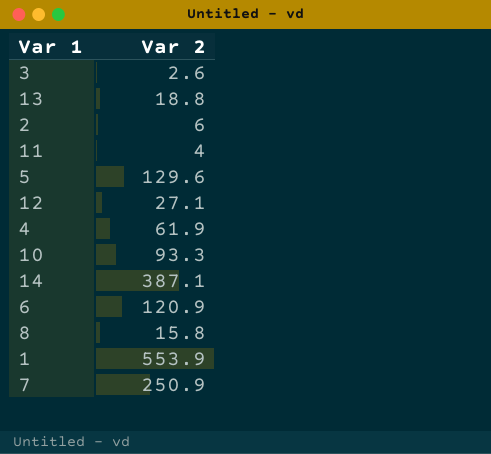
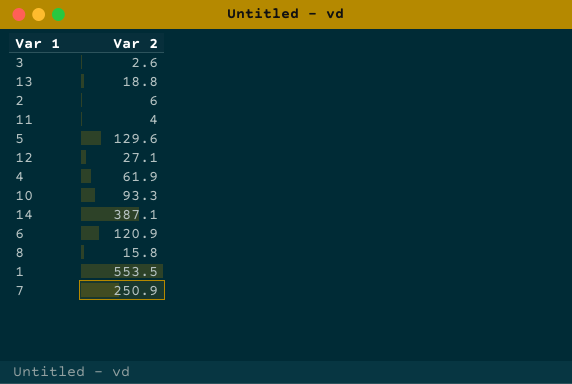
1 | Var 2: 553.9 -> 553.5

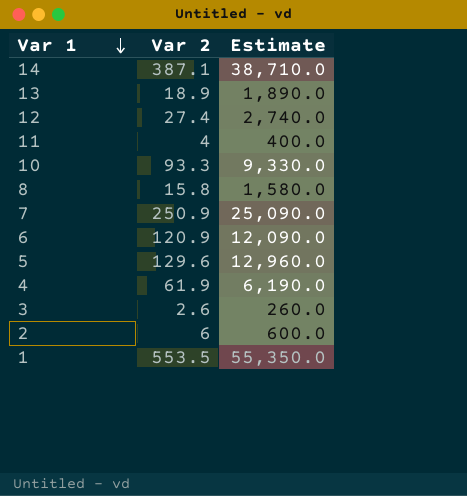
row order: none -> Var 1 descending
column Estimate | formula: none -> [Var 2] * 100
13 | Var 2: 18.8 -> 18.9
12 | Var 2: 27.1 -> 27.4

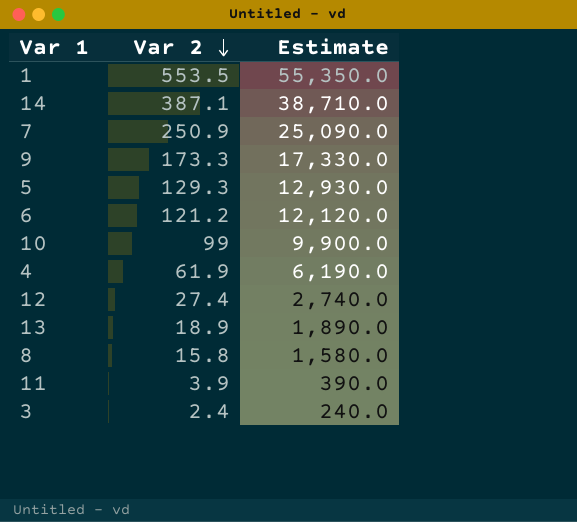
row order: Var 1 descending -> Var 2 descending
row 2: 6 | 600.0 -> none
row 9: none -> 173.3 | 17,330.0
5 | Var 2: 129.6 -> 129.3
5 | Estimate: 12,960.0 -> 12,930.0
6 | Var 2: 120.9 -> 121.2
6 | Estimate: 12,090.0 -> 12,120.0
10 | Var 2: 93.3 -> 99
10 | Estimate: 9,330.0 -> 9,900.0
11 | Var 2: 4 -> 3.9
11 | Estimate: 400.0 -> 390.0
3 | Var 2: 2.6 -> 2.4
3 | Estimate: 260.0 -> 240.0

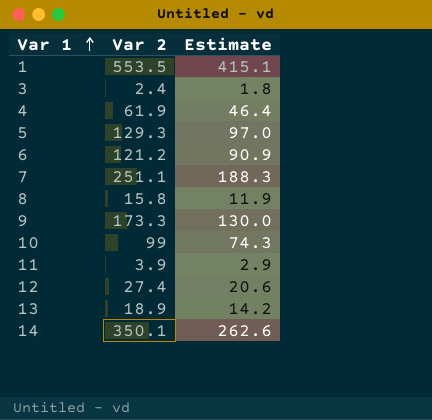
row order: Var 2 descending -> Var 1 ascending
column Estimate | formula: [Var 2] * 100 -> [Var 2] * 0.75
7 | Var 2: 250.9 -> 251.1
14 | Var 2: 387.1 -> 350.1

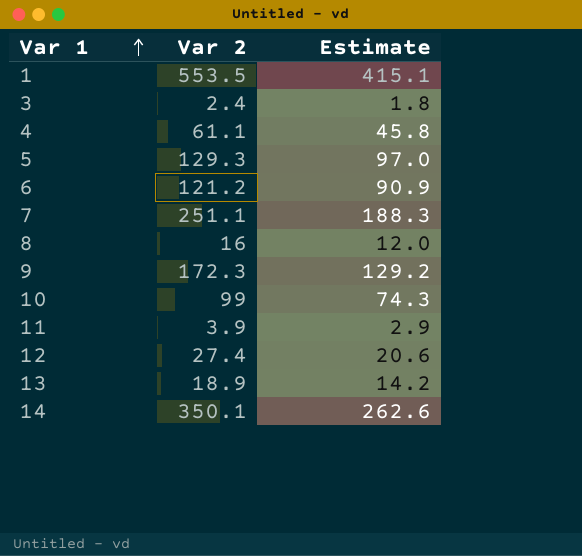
4 | Var 2: 61.9 -> 61.1
4 | Estimate: 46.4 -> 45.8
8 | Var 2: 15.8 -> 16
8 | Estimate: 11.9 -> 12.0
9 | Var 2: 173.3 -> 172.3
9 | Estimate: 130.0 -> 129.2

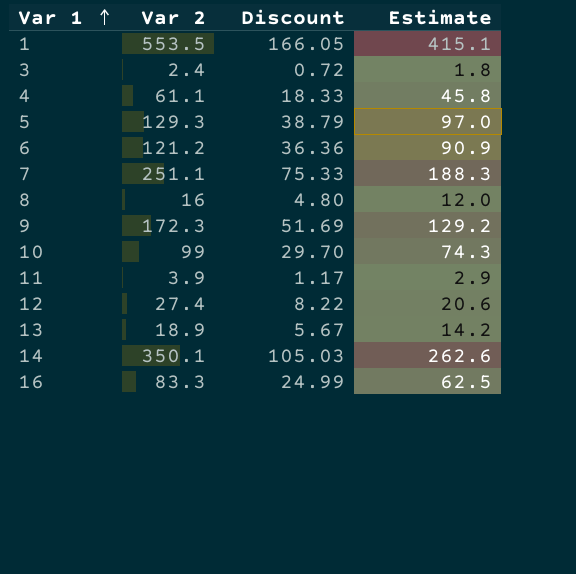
column Discount | formula: none -> [Var 2] * 0.3
row 16: none -> 83.3 | 24.99 | 62.5

